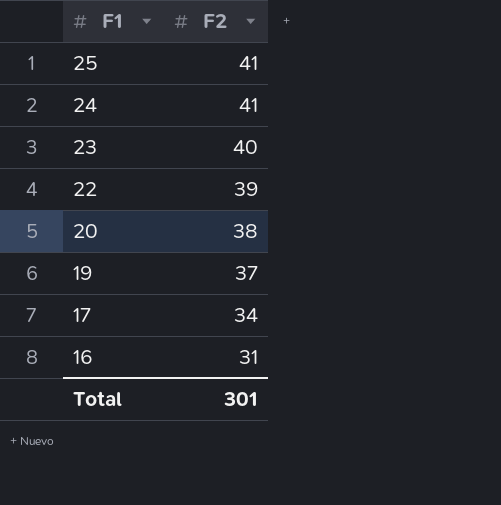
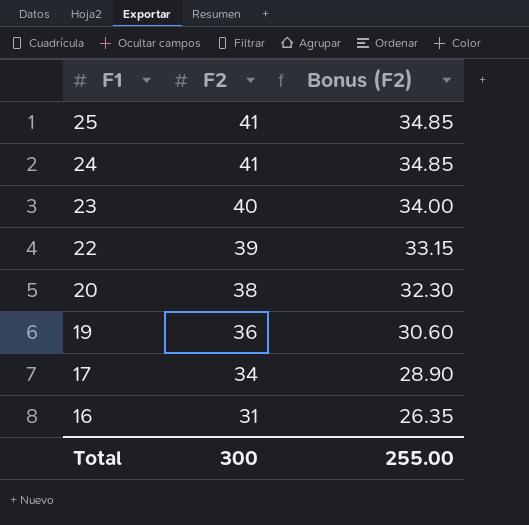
column Bonus (F2) | formula: none -> [F2] * 0.85
19 | F2: 37 -> 36
Total | F2: 301 -> 300

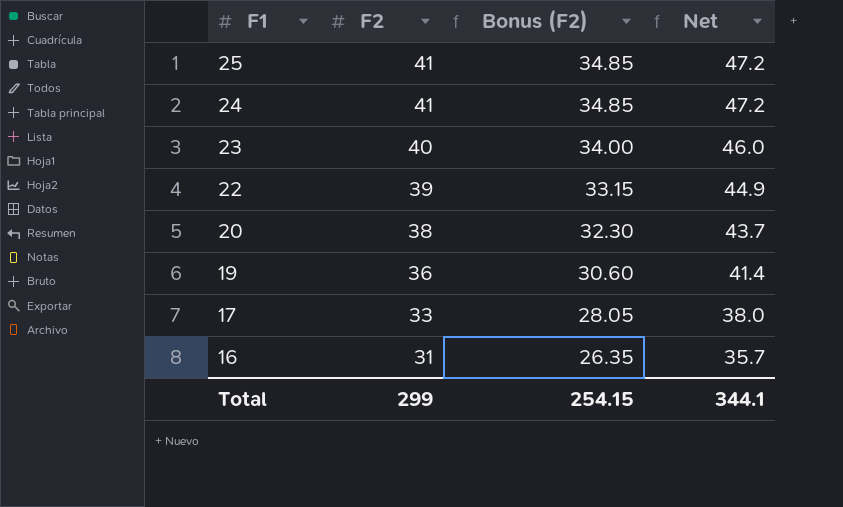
column Net | formula: none -> [F2] * 1.15
17 | F2: 34 -> 33
17 | Bonus (F2): 28.90 -> 28.05
Total | F2: 300 -> 299
Total | Bonus (F2): 255.00 -> 254.15

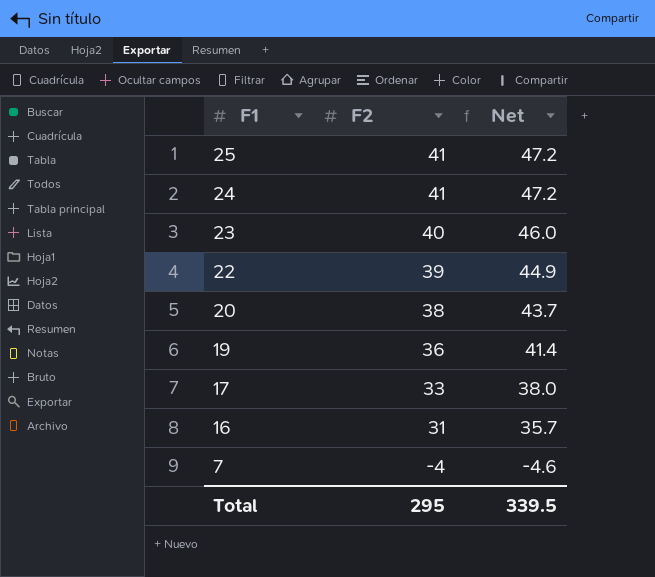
column Bonus (F2) | formula: [F2] * 0.85 -> none
row 7: none -> -4 | -4.6
Total | F2: 299 -> 295
Total | Net: 344.1 -> 339.5

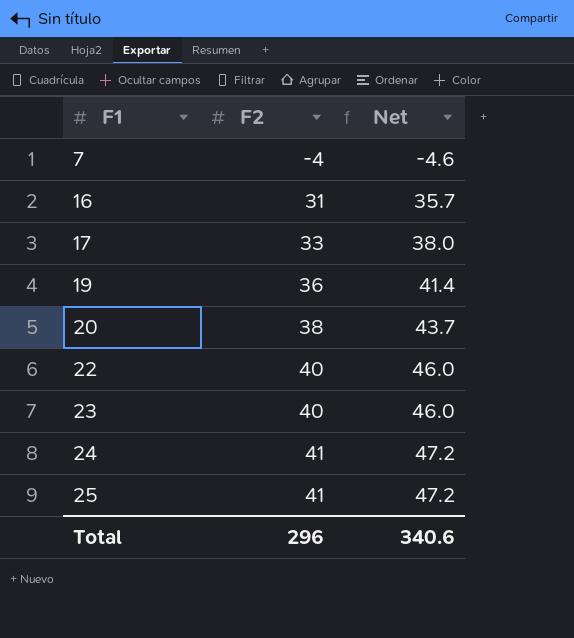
row order: F1 descending -> F1 ascending
22 | F2: 39 -> 40
22 | Net: 44.9 -> 46.0
Total | F2: 295 -> 296
Total | Net: 339.5 -> 340.6

